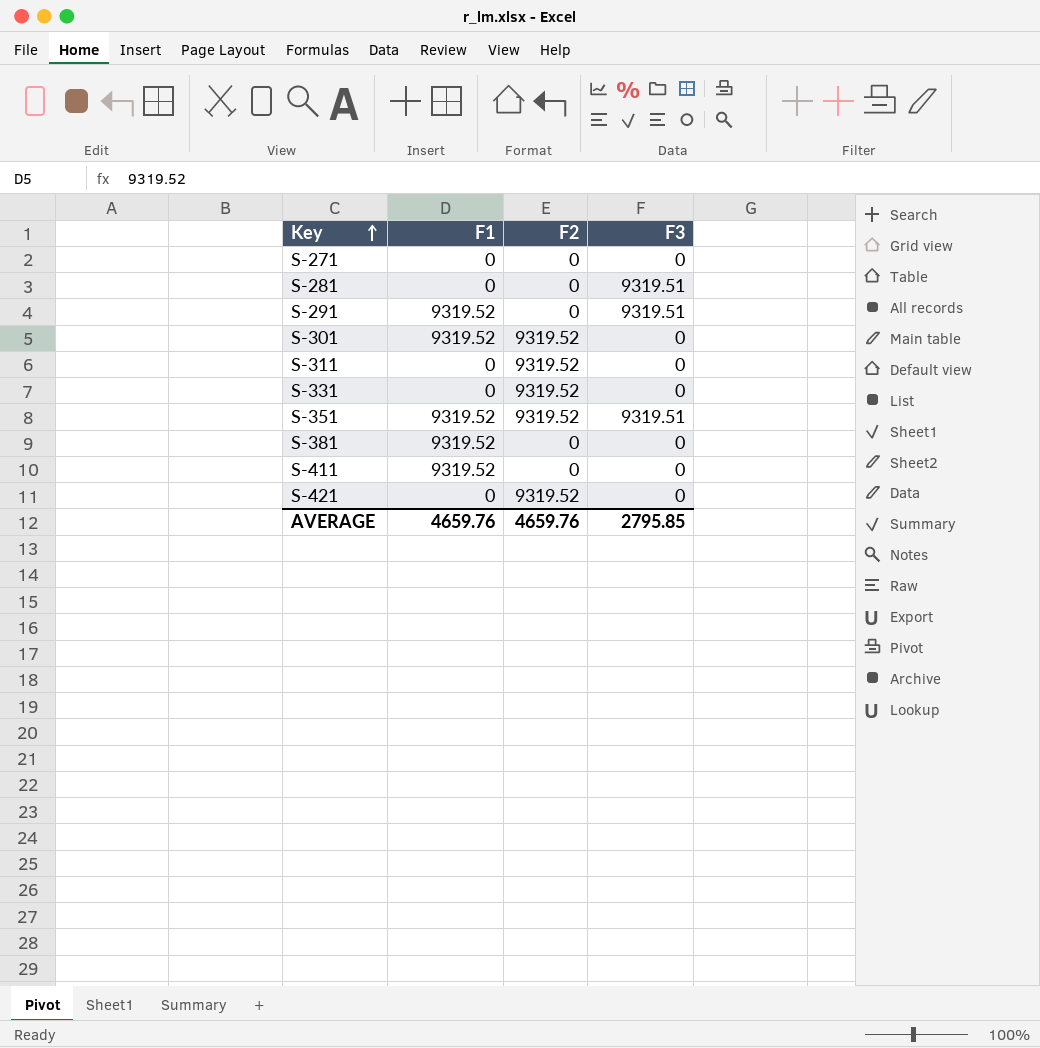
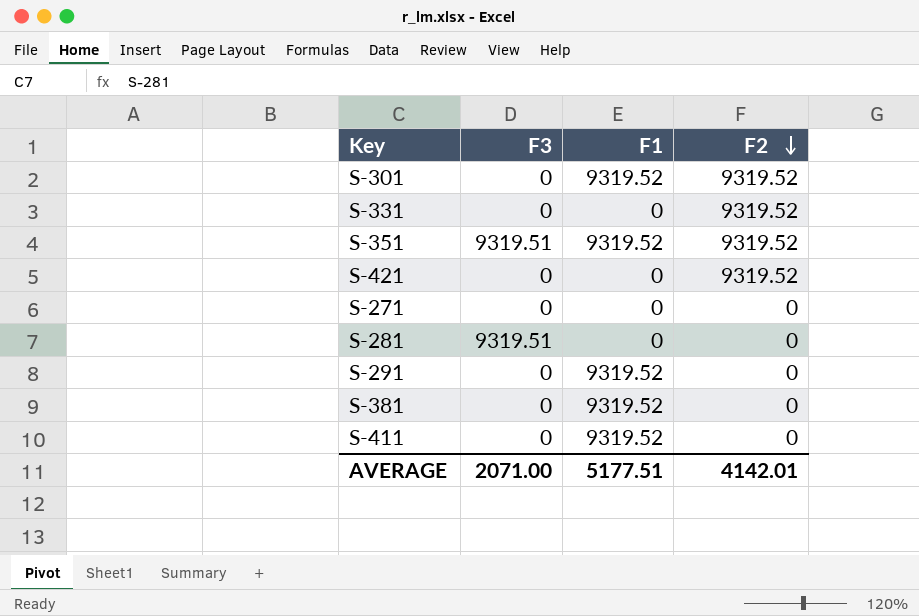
row order: Key ascending -> F2 descending
column F3 | position: 4 -> 2
row S-311: 0 | 9319.52 | 0 -> none
S-291 | F3: 9319.51 -> 0
AVERAGE | F3: 2795.85 -> 2071.00
AVERAGE | F1: 4659.76 -> 5177.51
AVERAGE | F2: 4659.76 -> 4142.01

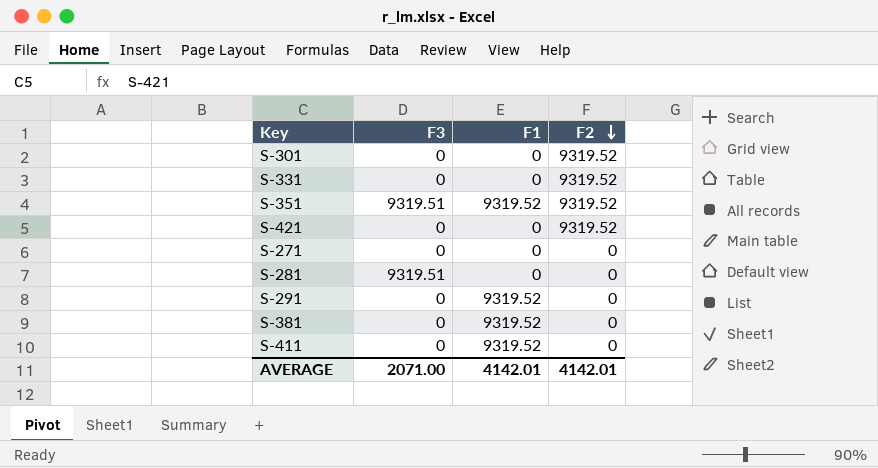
S-301 | F1: 9319.52 -> 0
AVERAGE | F1: 5177.51 -> 4142.01

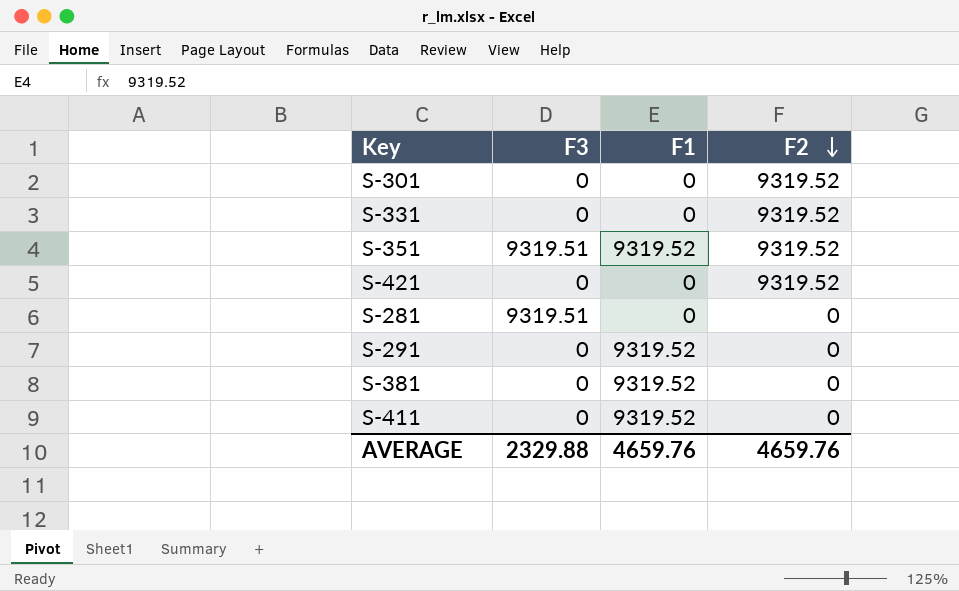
row S-271: 0 | 0 | 0 -> none
AVERAGE | F3: 2071.00 -> 2329.88
AVERAGE | F1: 4142.01 -> 4659.76
AVERAGE | F2: 4142.01 -> 4659.76

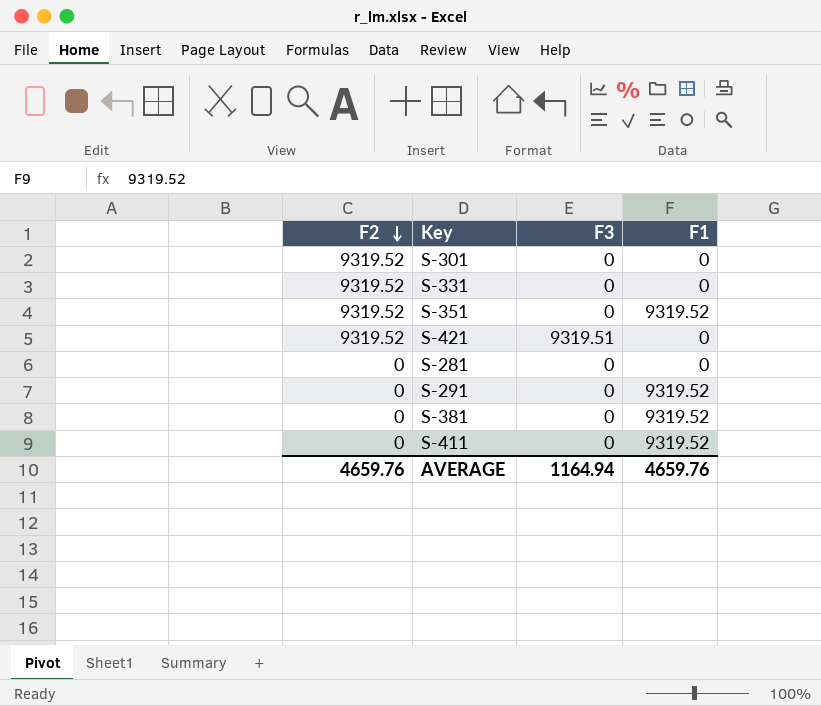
column F2 | position: 4 -> 1
S-351 | F3: 9319.51 -> 0
S-421 | F3: 0 -> 9319.51
S-281 | F3: 9319.51 -> 0
AVERAGE | F3: 2329.88 -> 1164.94

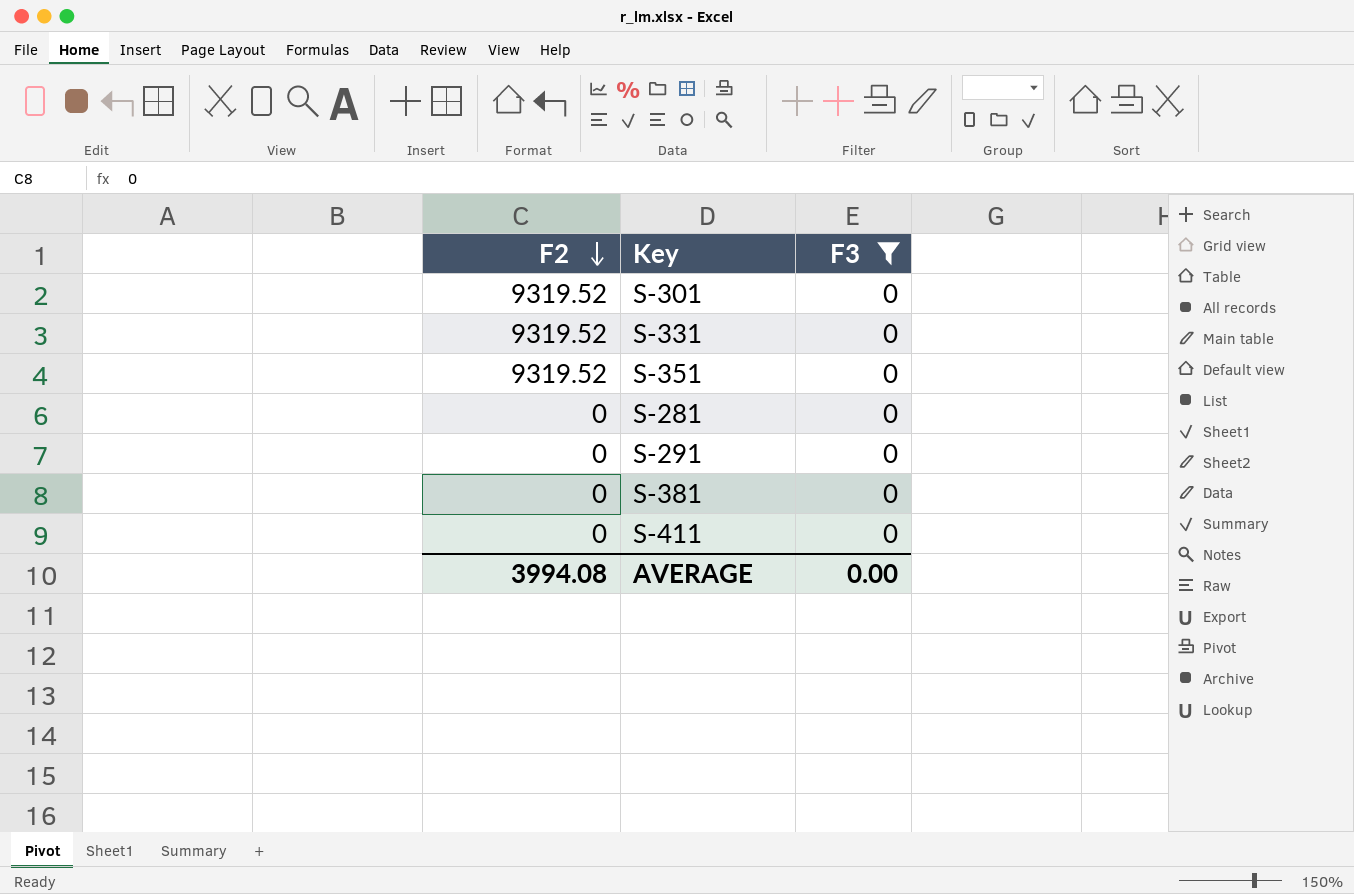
filter: none -> F3 = 0
column F1 | position: 4 -> none
AVERAGE | F2: 4659.76 -> 3994.08
AVERAGE | F3: 1164.94 -> 0.00

